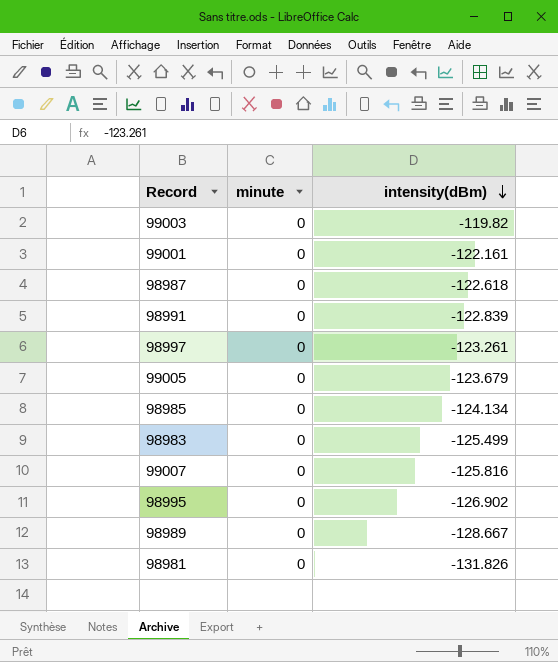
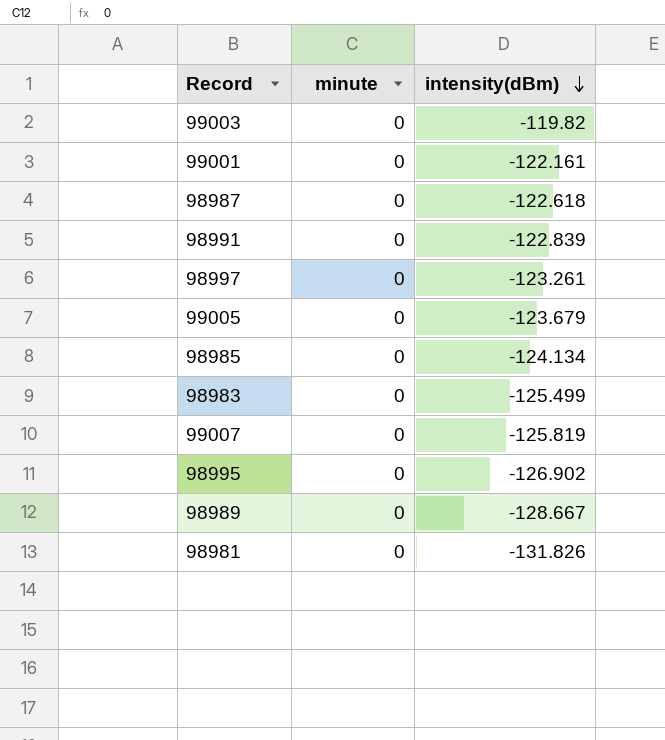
99007 | intensity(dBm): -125.816 -> -125.819

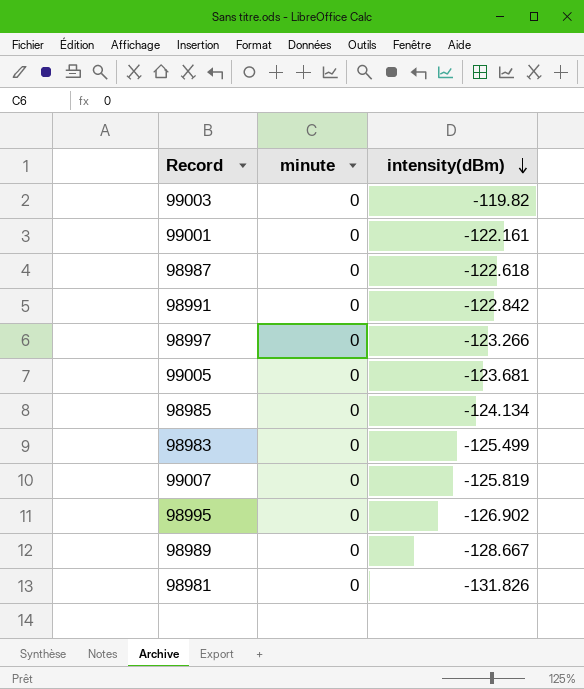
98991 | intensity(dBm): -122.839 -> -122.842
98997 | intensity(dBm): -123.261 -> -123.266
99005 | intensity(dBm): -123.679 -> -123.681

